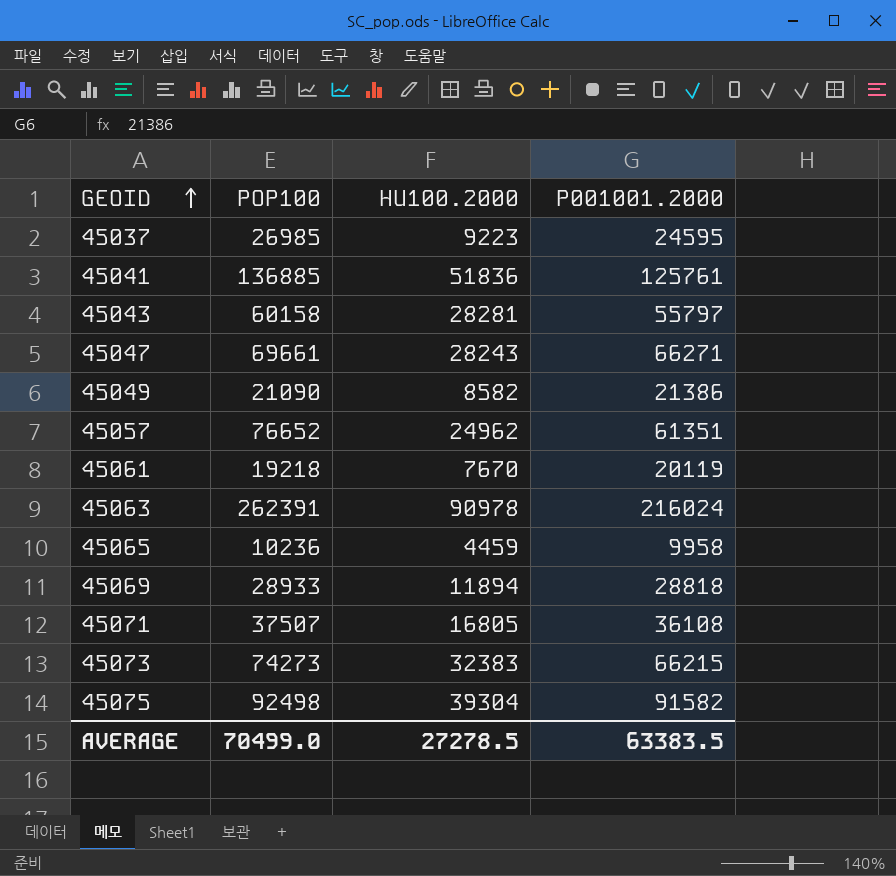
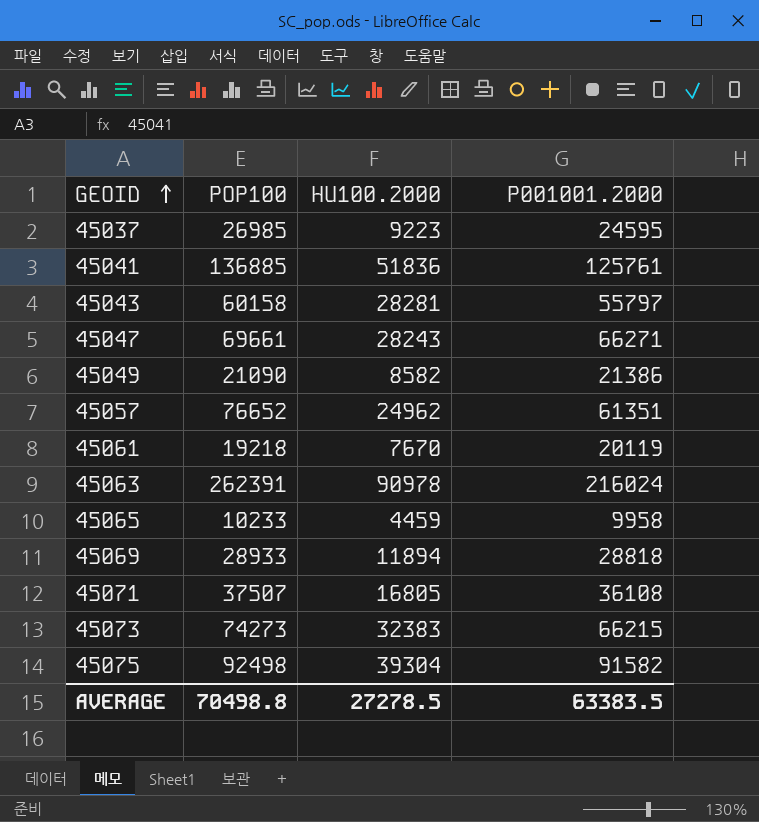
45065 | POP100: 10236 -> 10233
AVERAGE | POP100: 70499.0 -> 70498.8

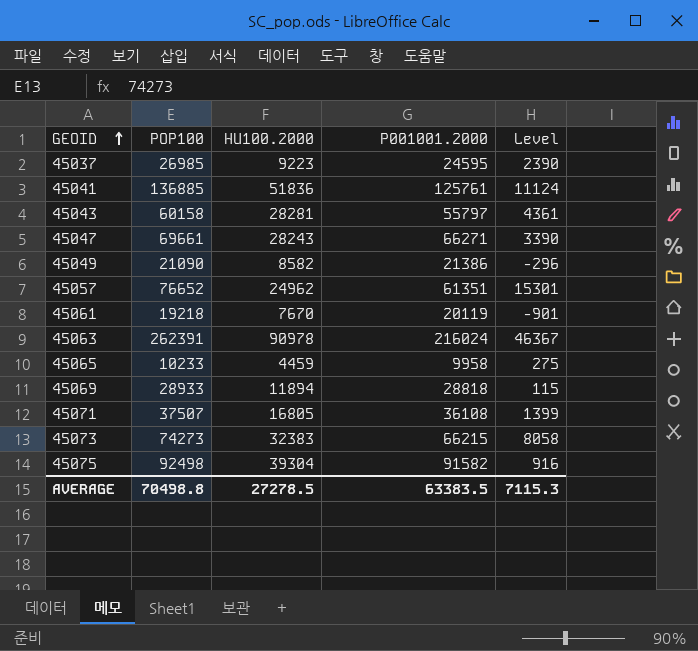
column Level | formula: none -> [POP100] - [P001001.2000]

